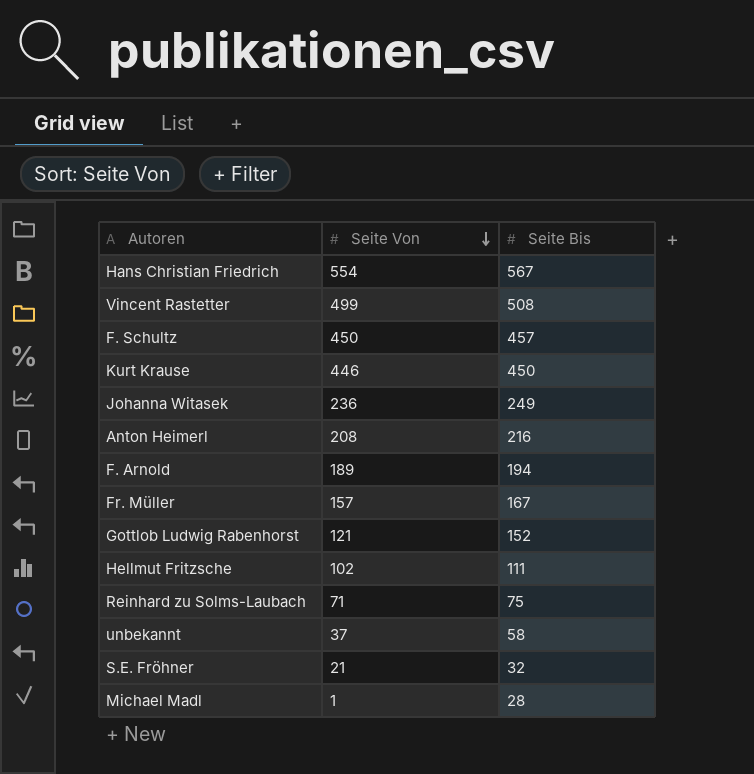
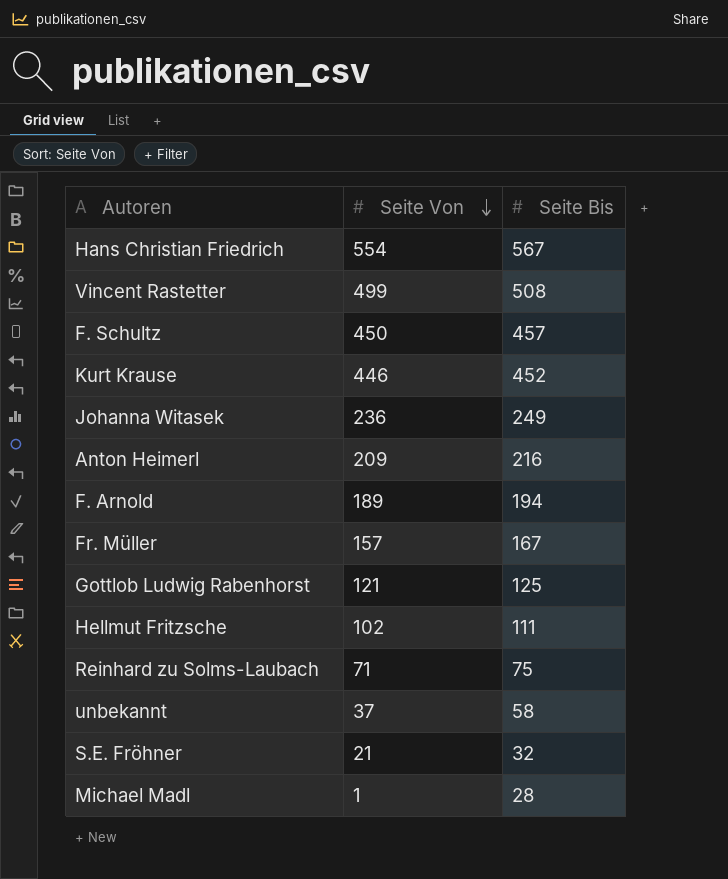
Kurt Krause | Seite Bis: 450 -> 452
Anton Heimerl | Seite Von: 208 -> 209
Gottlob Ludwig Rabenhorst | Seite Bis: 152 -> 125

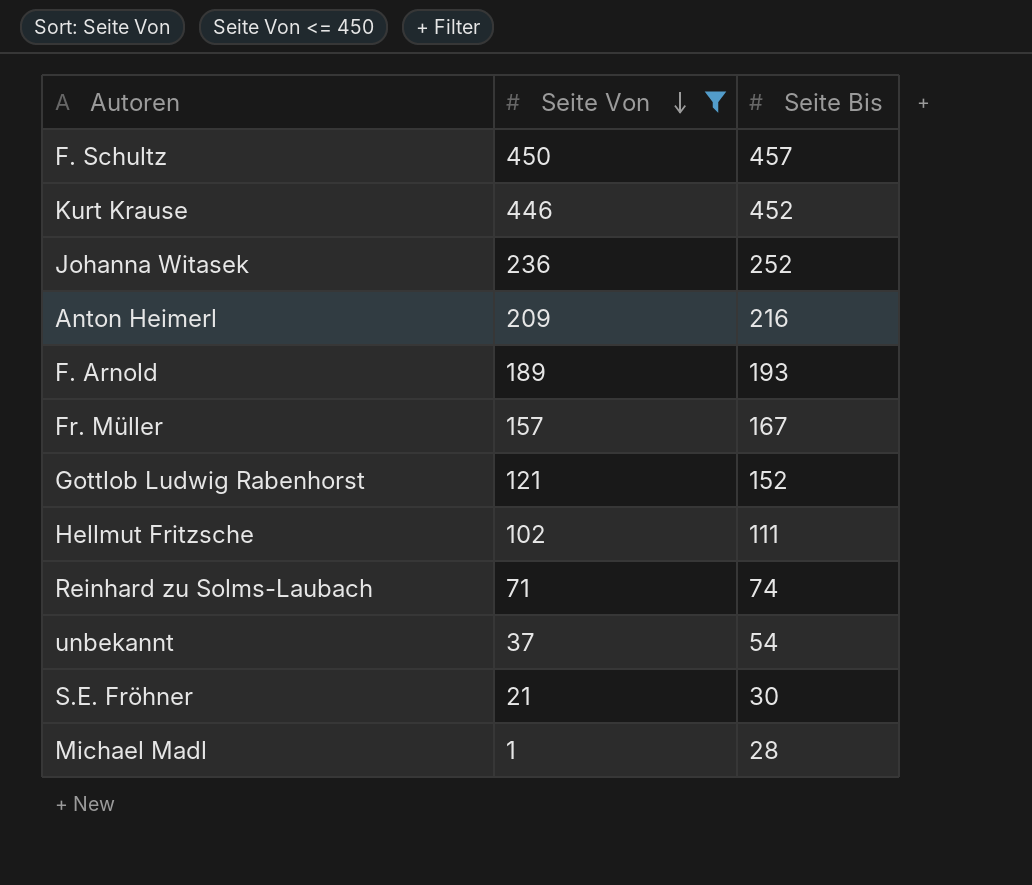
filter: none -> Seite Von <= 450
Johanna Witasek | Seite Bis: 249 -> 252
F. Arnold | Seite Bis: 194 -> 193
Gottlob Ludwig Rabenhorst | Seite Bis: 125 -> 152
Reinhard zu Solms-Laubach | Seite Bis: 75 -> 74
unbekannt | Seite Bis: 58 -> 54
S.E. Fröhner | Seite Bis: 32 -> 30

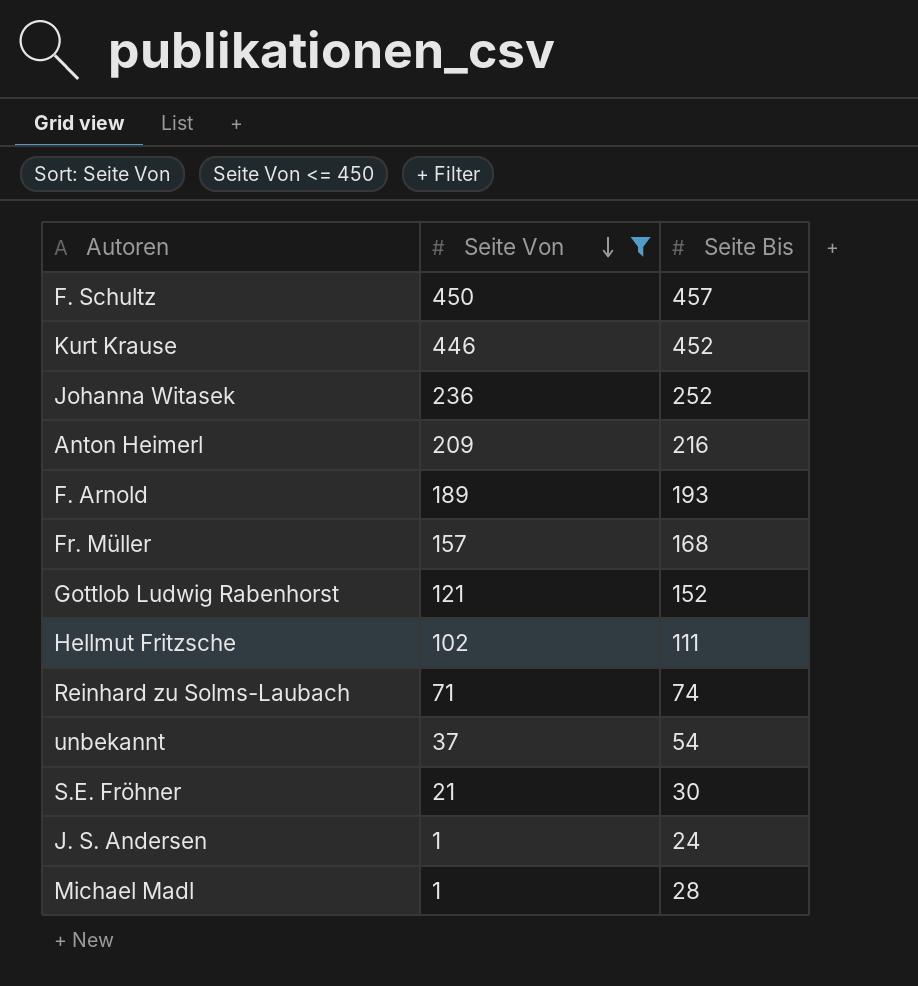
Fr. Müller | Seite Bis: 167 -> 168
row J. S. Andersen: none -> 1 | 24

